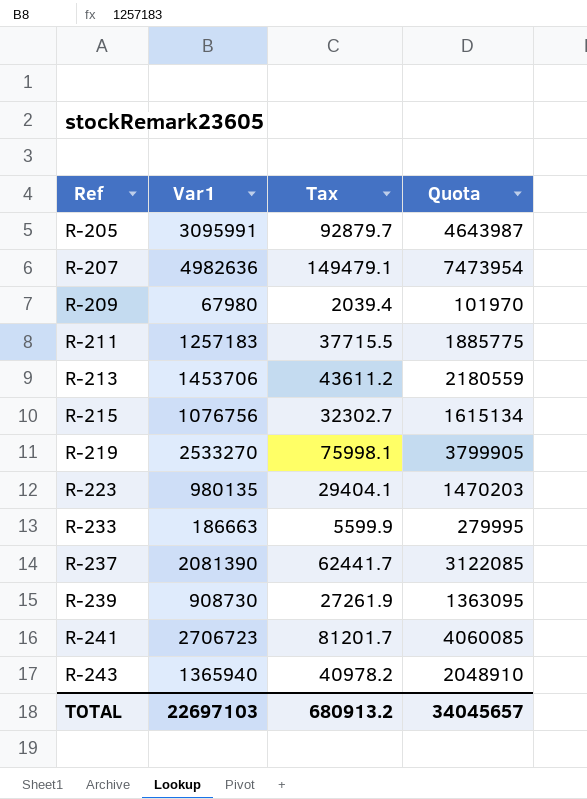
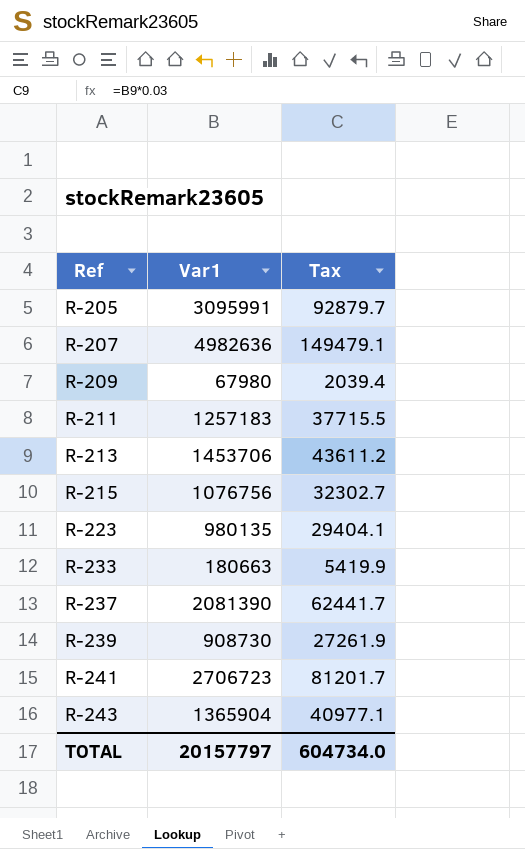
column Quota | formula: [Var1] * 1.5 -> none
row R-219: 2533270 | 75998.1 | 3799905 -> none
R-233 | Var1: 186663 -> 180663
R-233 | Tax: 5599.9 -> 5419.9
R-243 | Var1: 1365940 -> 1365904
R-243 | Tax: 40978.2 -> 40977.1
TOTAL | Var1: 22697103 -> 20157797
TOTAL | Tax: 680913.2 -> 604734.0

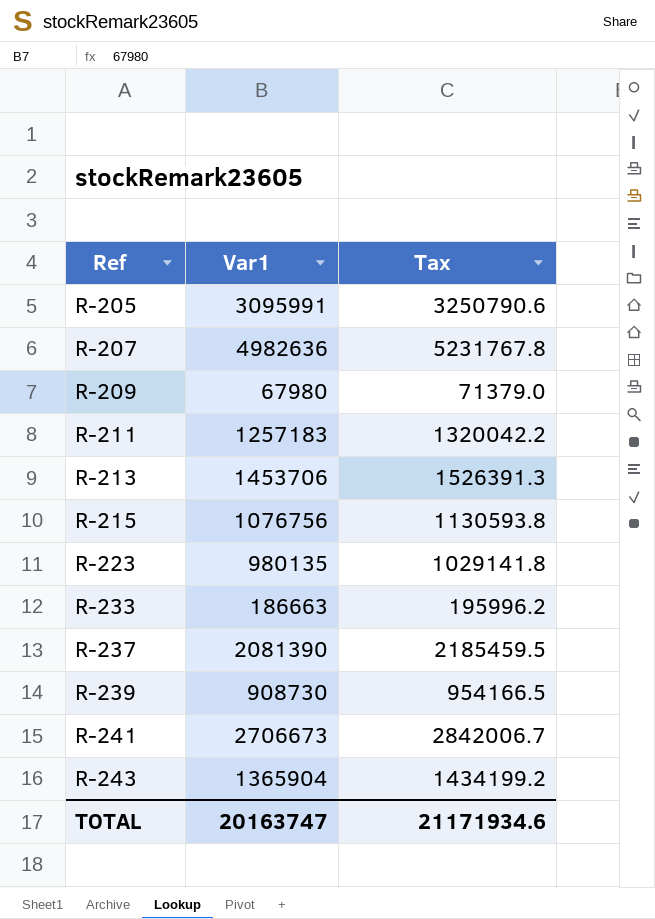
column Tax | formula: [Var1] * 0.03 -> [Var1] * 1.05
R-233 | Var1: 180663 -> 186663
R-241 | Var1: 2706723 -> 2706673
TOTAL | Var1: 20157797 -> 20163747
TOTAL | Tax: 604734.0 -> 21171934.6

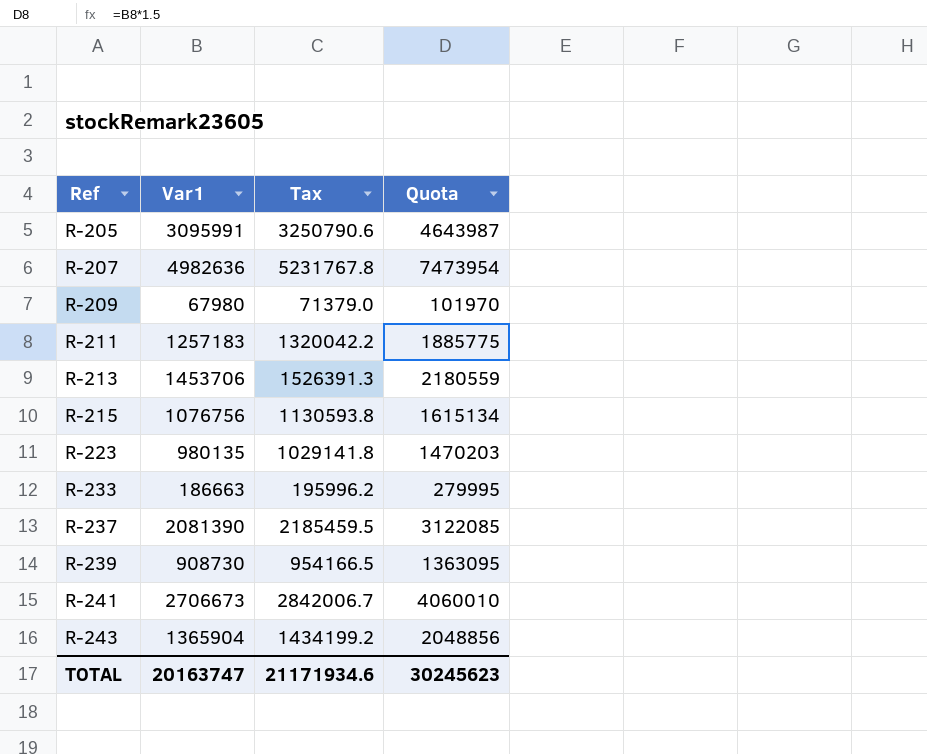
column Quota | formula: none -> [Var1] * 1.5

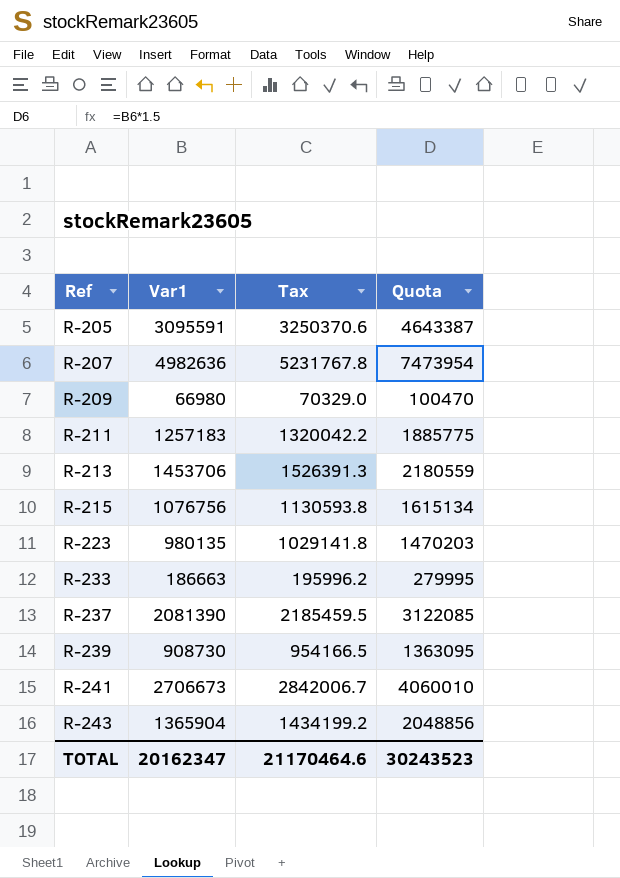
R-205 | Var1: 3095991 -> 3095591
R-205 | Tax: 3250790.6 -> 3250370.6
R-205 | Quota: 4643987 -> 4643387
R-209 | Var1: 67980 -> 66980
R-209 | Tax: 71379.0 -> 70329.0
R-209 | Quota: 101970 -> 100470
TOTAL | Var1: 20163747 -> 20162347
TOTAL | Tax: 21171934.6 -> 21170464.6
TOTAL | Quota: 30245623 -> 30243523

